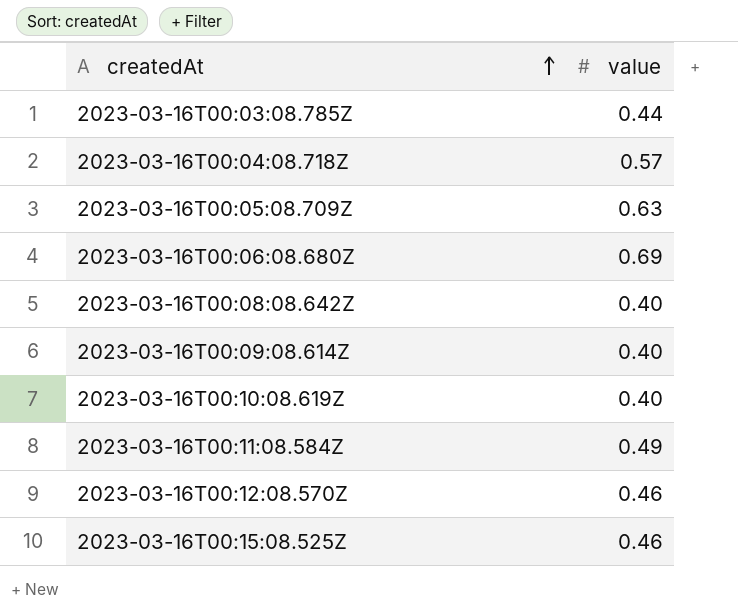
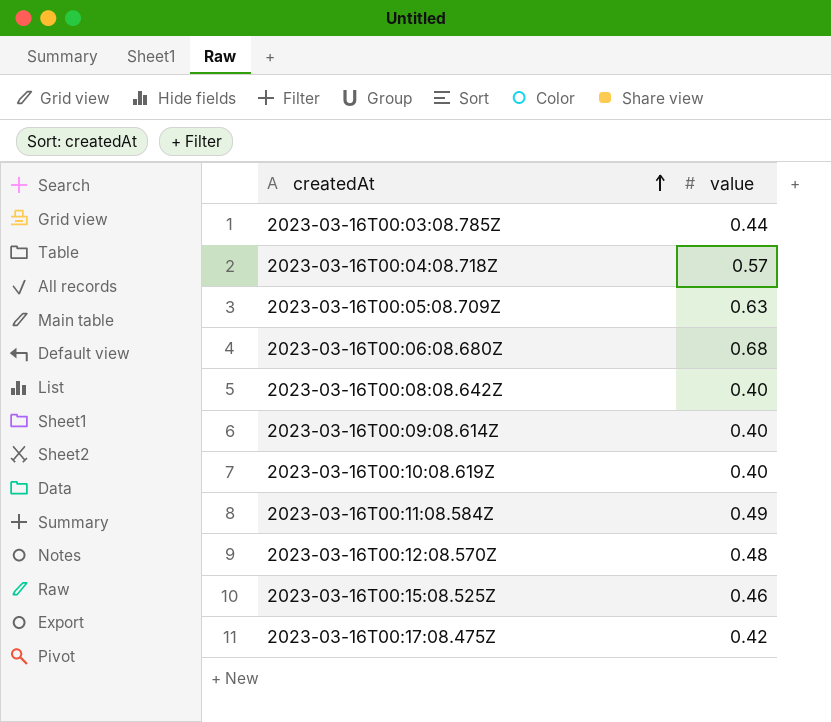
2023-03-16T00:06:08.680Z | value: 0.69 -> 0.68
2023-03-16T00:12:08.570Z | value: 0.46 -> 0.48
row 2023-03-16T00:17:08.475Z: none -> 0.42

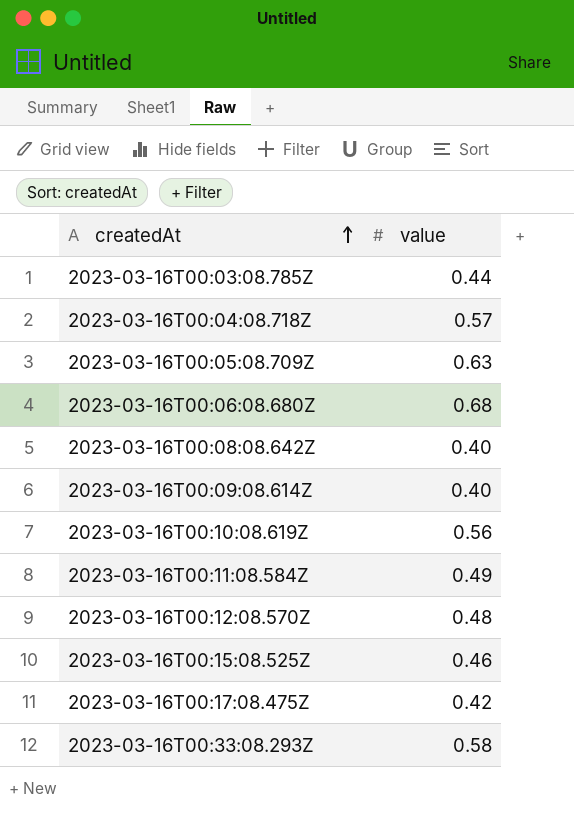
2023-03-16T00:10:08.619Z | value: 0.40 -> 0.56
row 2023-03-16T00:33:08.293Z: none -> 0.58

